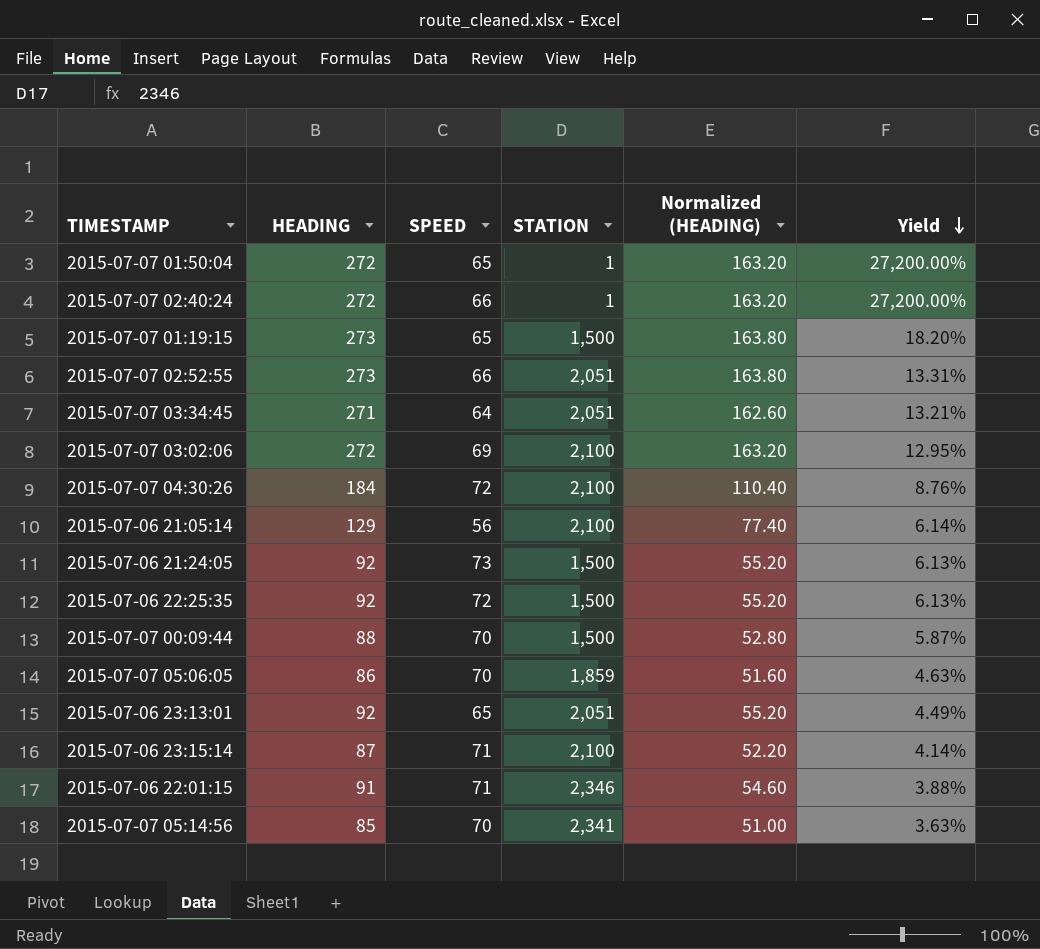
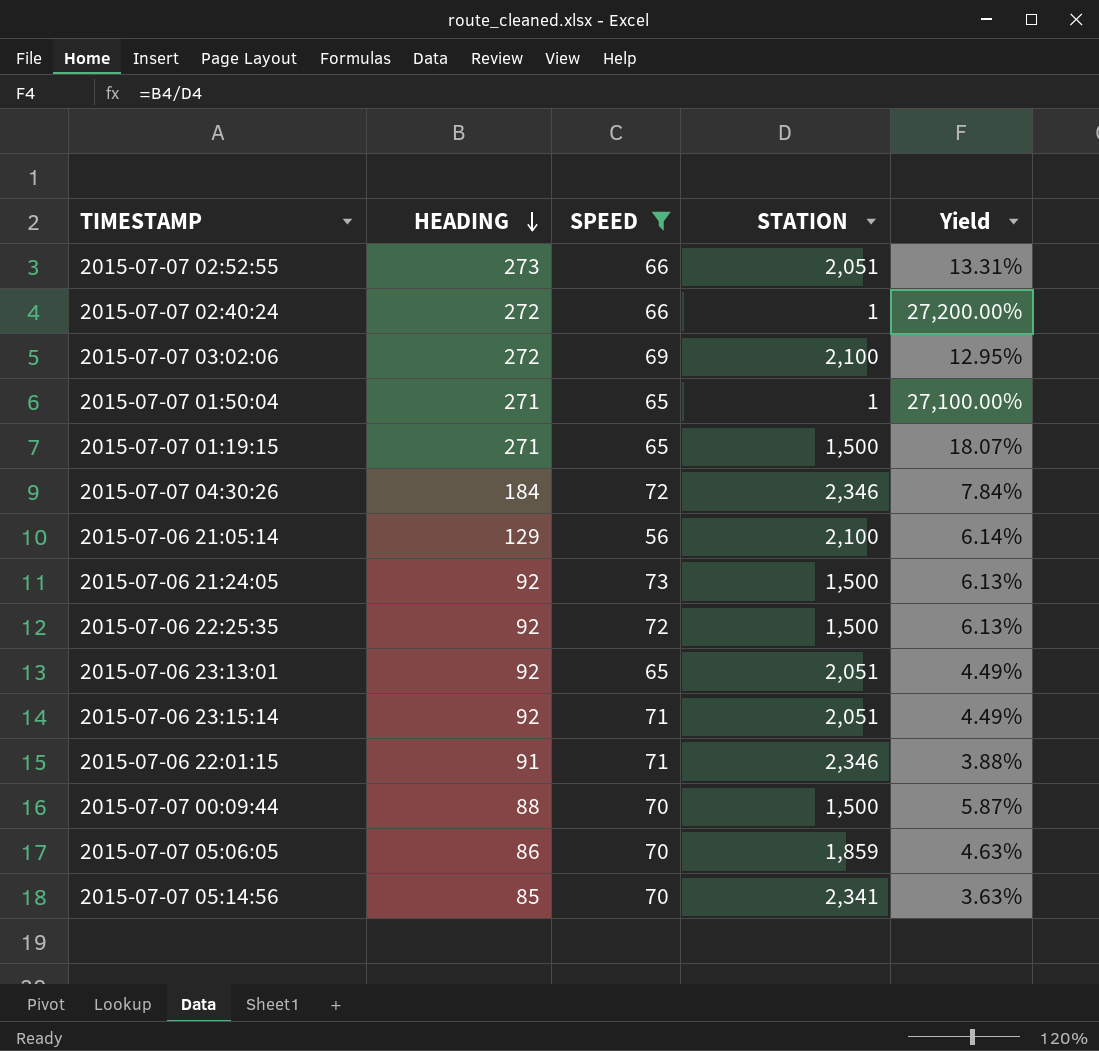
filter: none -> SPEED != 64
row order: Yield descending -> HEADING descending
column Normalized (HEADING) | formula: [HEADING] * 0.6 -> none
2015-07-07 01:50:04 | HEADING: 272 -> 271
2015-07-07 01:50:04 | Yield: 27,200.00% -> 27,100.00%
2015-07-07 01:19:15 | HEADING: 273 -> 271
2015-07-07 01:19:15 | Yield: 18.20% -> 18.07%
2015-07-07 04:30:26 | STATION: 2,100 -> 2,346
2015-07-07 04:30:26 | Yield: 8.76% -> 7.84%
2015-07-06 23:15:14 | HEADING: 87 -> 92
2015-07-06 23:15:14 | STATION: 2,100 -> 2,051
2015-07-06 23:15:14 | Yield: 4.14% -> 4.49%

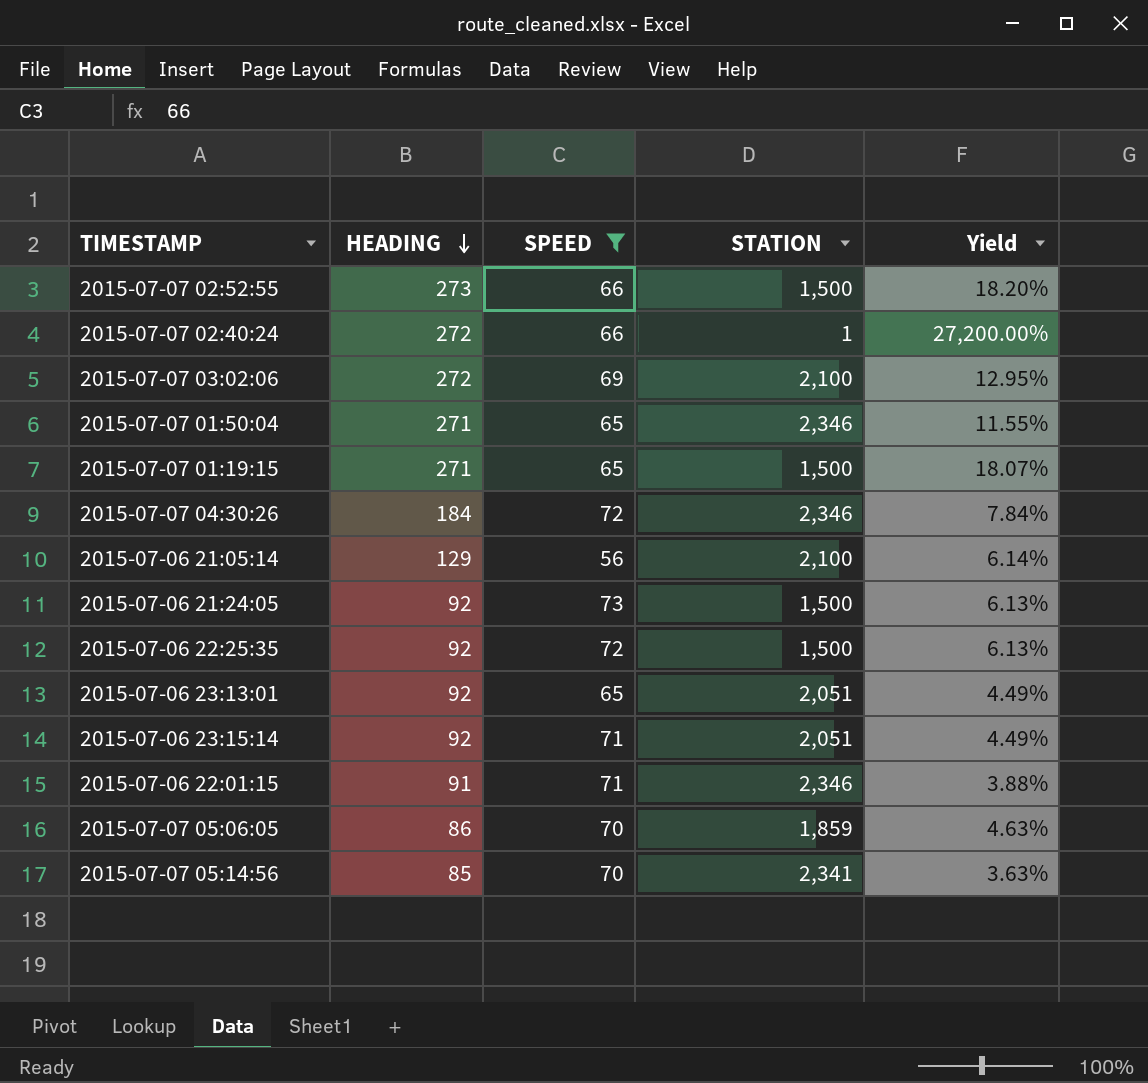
row 2015-07-07 00:09:44: 88 | 70 | 1,500 | 5.87% -> none
2015-07-07 02:52:55 | STATION: 2,051 -> 1,500
2015-07-07 02:52:55 | Yield: 13.31% -> 18.20%
2015-07-07 01:50:04 | STATION: 1 -> 2,346
2015-07-07 01:50:04 | Yield: 27,100.00% -> 11.55%

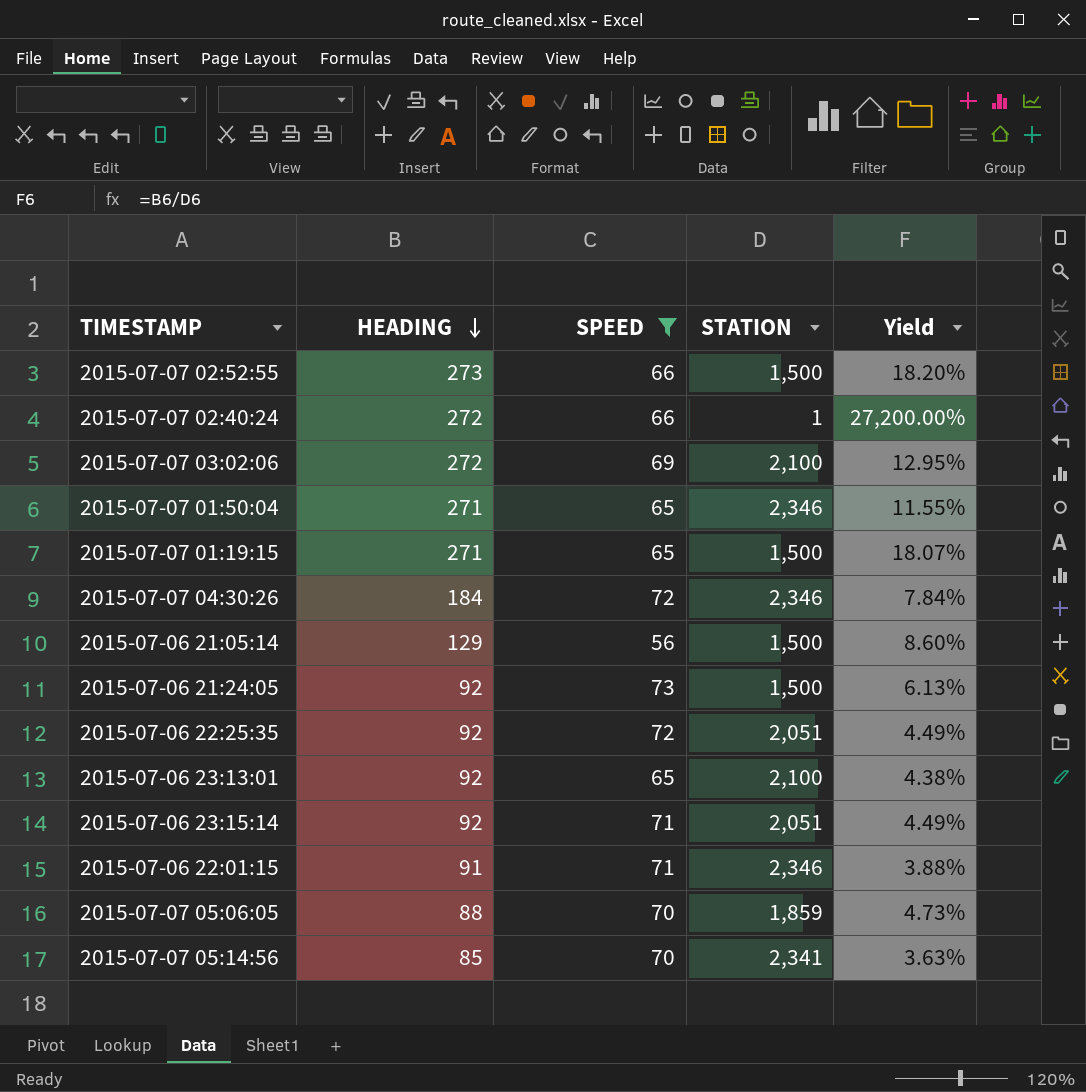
2015-07-06 21:05:14 | STATION: 2,100 -> 1,500
2015-07-06 21:05:14 | Yield: 6.14% -> 8.60%
2015-07-06 22:25:35 | STATION: 1,500 -> 2,051
2015-07-06 22:25:35 | Yield: 6.13% -> 4.49%
2015-07-06 23:13:01 | STATION: 2,051 -> 2,100
2015-07-06 23:13:01 | Yield: 4.49% -> 4.38%
2015-07-07 05:06:05 | HEADING: 86 -> 88
2015-07-07 05:06:05 | Yield: 4.63% -> 4.73%

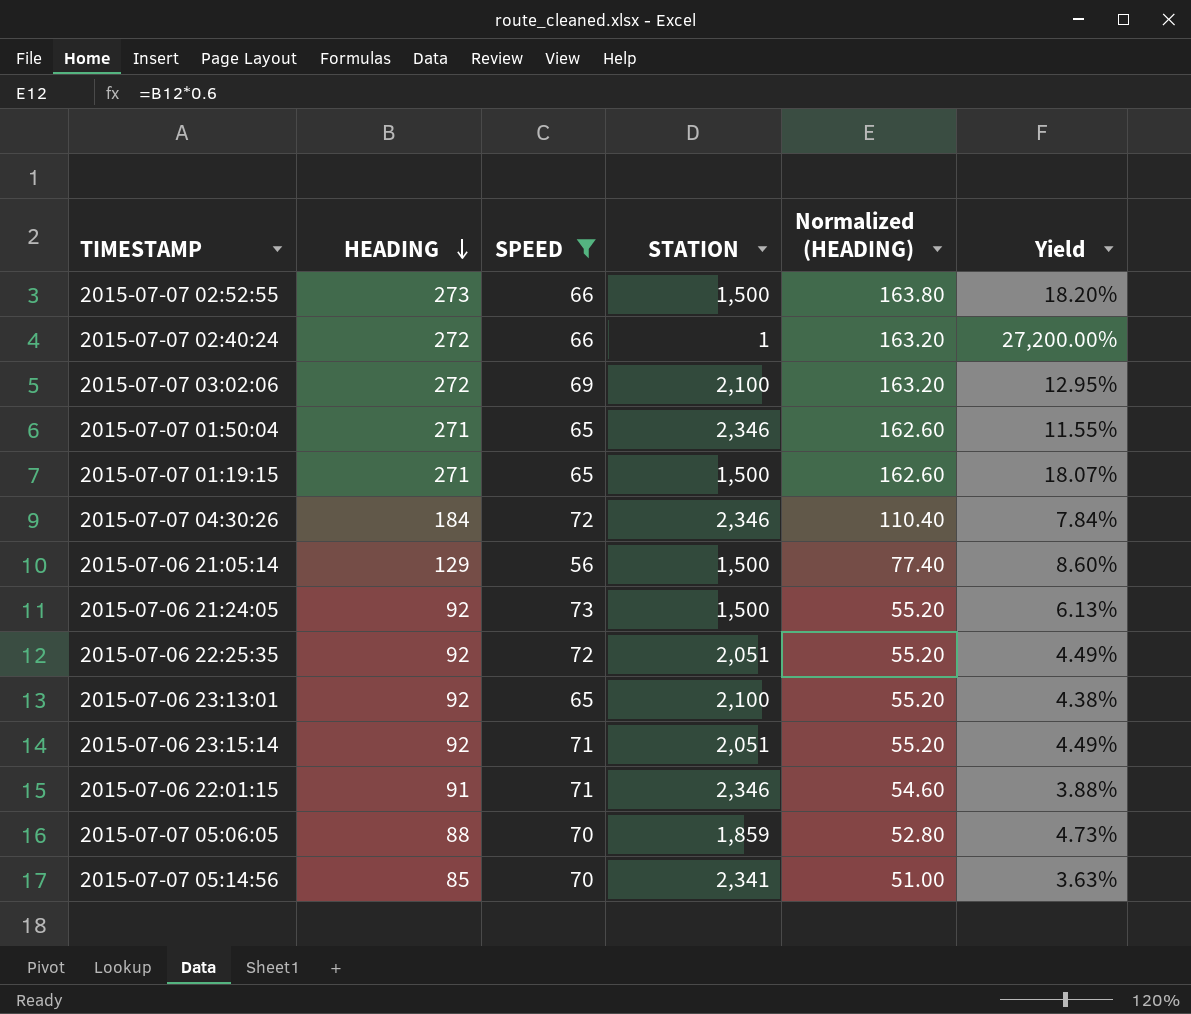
column Normalized (HEADING) | formula: none -> [HEADING] * 0.6

